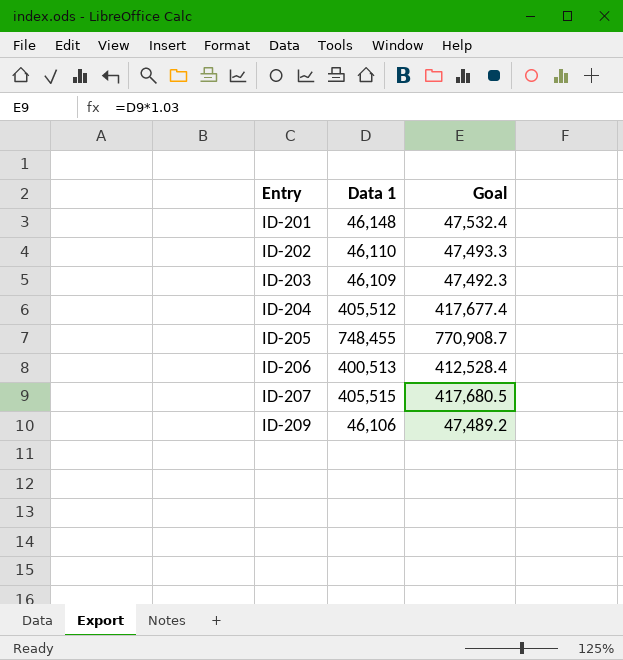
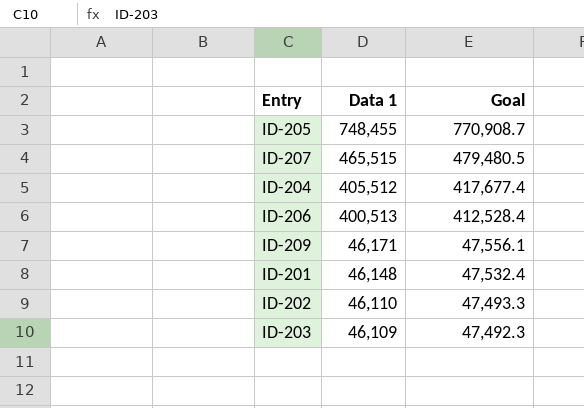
row order: Entry ascending -> Data 1 descending
ID-207 | Data 1: 405,515 -> 465,515
ID-207 | Goal: 417,680.5 -> 479,480.5
ID-209 | Data 1: 46,106 -> 46,171
ID-209 | Goal: 47,489.2 -> 47,556.1

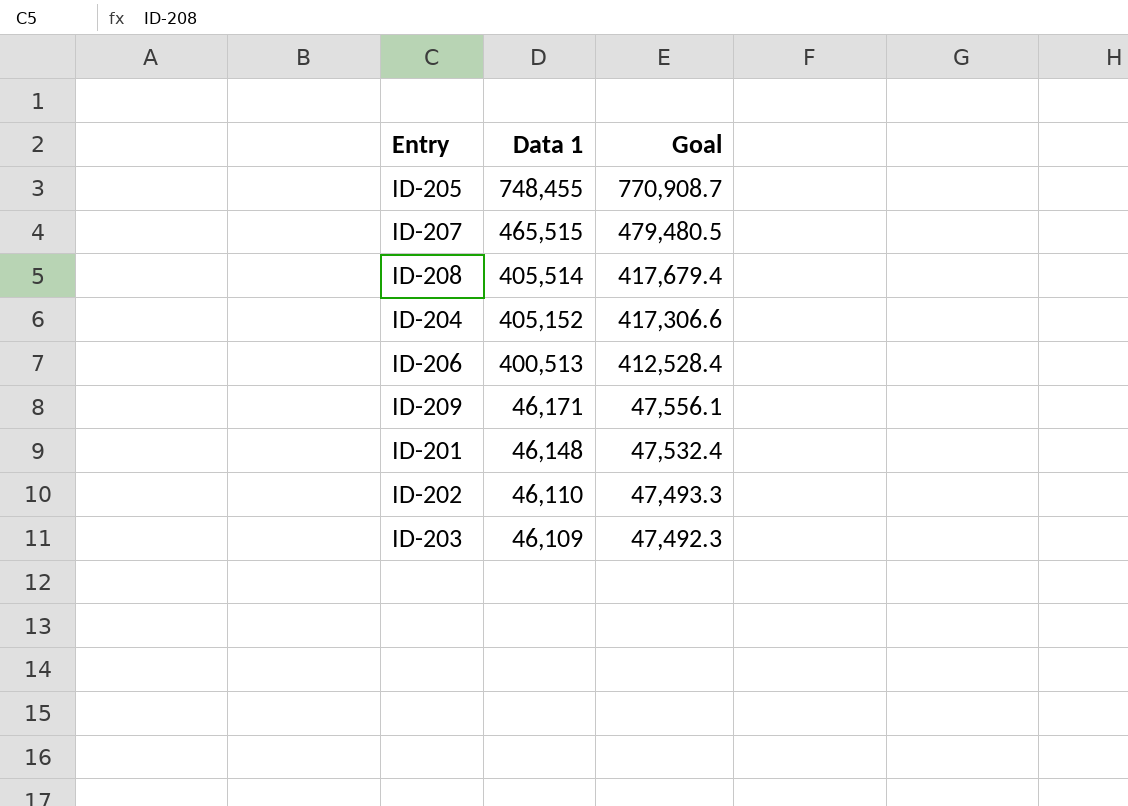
row ID-208: none -> 405,514 | 417,679.4
ID-204 | Data 1: 405,512 -> 405,152
ID-204 | Goal: 417,677.4 -> 417,306.6

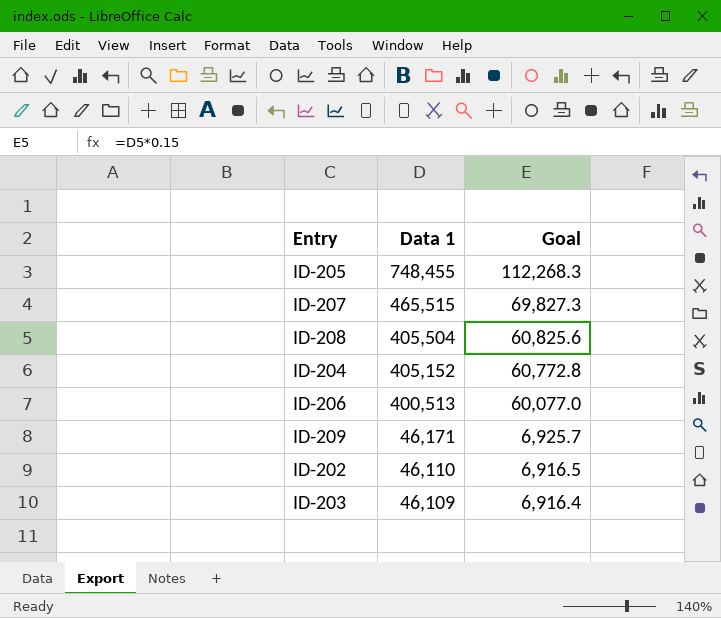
column Goal | formula: [Data 1] * 1.03 -> [Data 1] * 0.15
row ID-201: 46,148 | 47,532.4 -> none
ID-208 | Data 1: 405,514 -> 405,504

